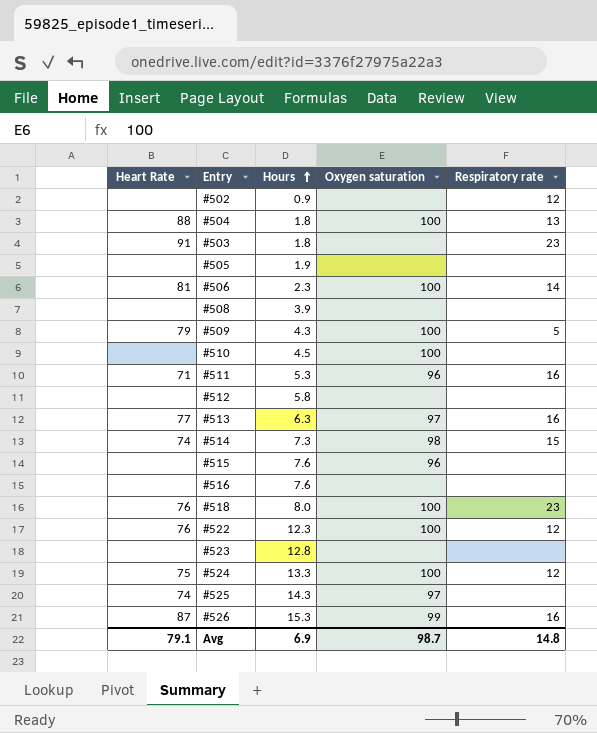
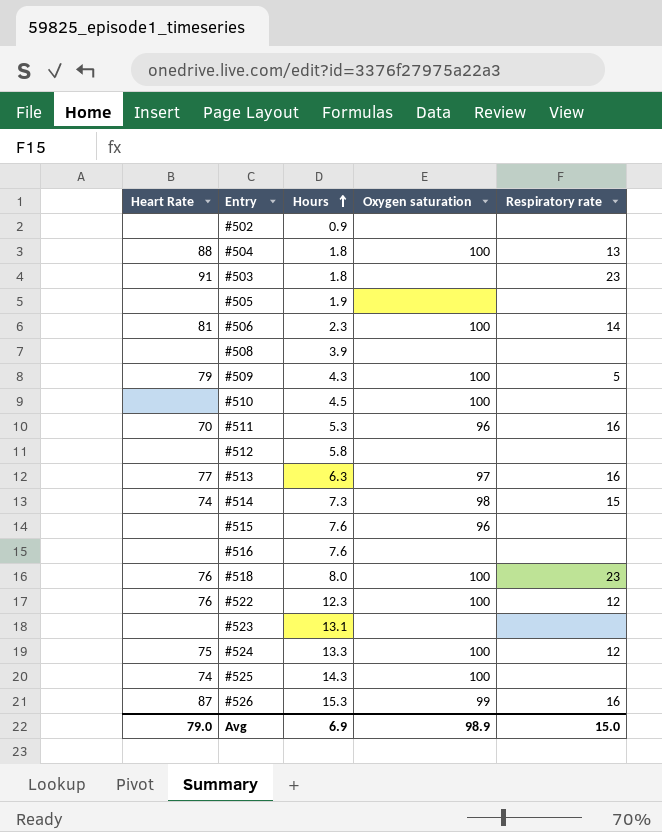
#502 | Respiratory rate: 12 -> none
#511 | Heart Rate: 71 -> 70
#523 | Hours: 12.8 -> 13.1
#525 | Oxygen saturation: 97 -> 100
Avg | Heart Rate: 79.1 -> 79.0
Avg | Oxygen saturation: 98.7 -> 98.9
Avg | Respiratory rate: 14.8 -> 15.0

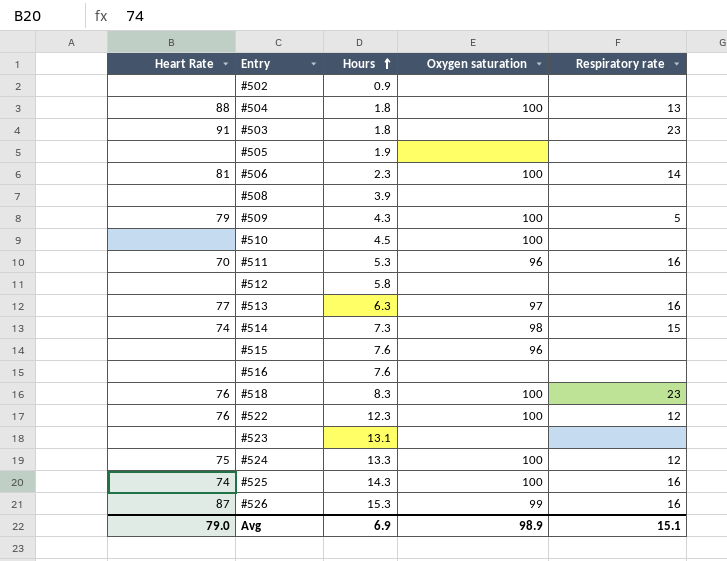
#518 | Hours: 8.0 -> 8.3
#525 | Respiratory rate: none -> 16
Avg | Respiratory rate: 15.0 -> 15.1

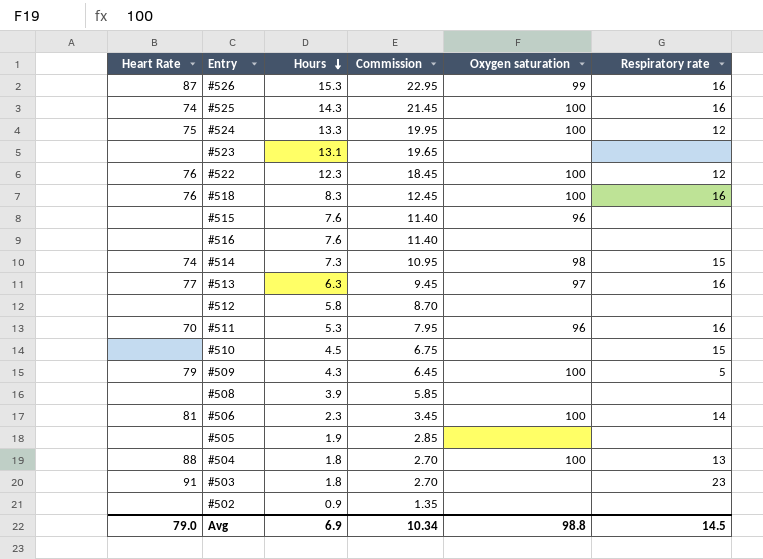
row order: Hours ascending -> Hours descending
column Commission | formula: none -> [Hours] * 1.5
#518 | Respiratory rate: 23 -> 16
#510 | Oxygen saturation: 100 -> none
#510 | Respiratory rate: none -> 15
Avg | Oxygen saturation: 98.9 -> 98.8
Avg | Respiratory rate: 15.1 -> 14.5

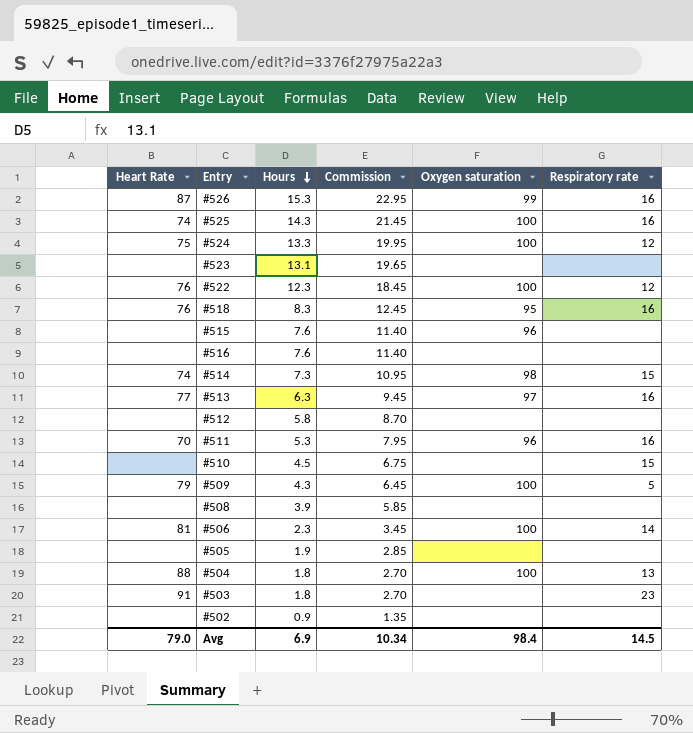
#518 | Oxygen saturation: 100 -> 95
Avg | Oxygen saturation: 98.8 -> 98.4

